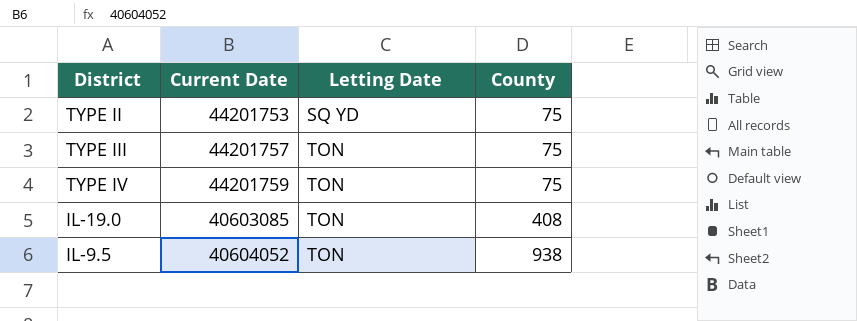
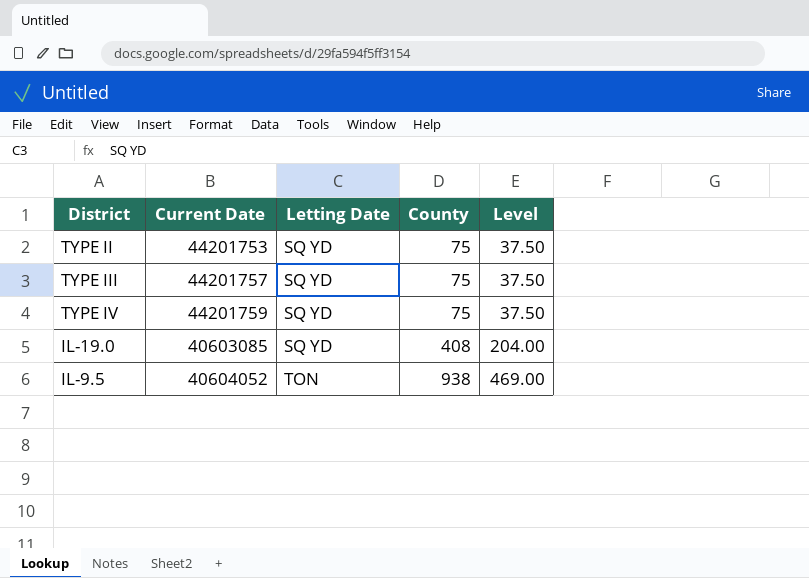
column Level | formula: none -> [County] * 0.5
TYPE III | Letting Date: TON -> SQ YD
TYPE IV | Letting Date: TON -> SQ YD
IL-19.0 | Letting Date: TON -> SQ YD

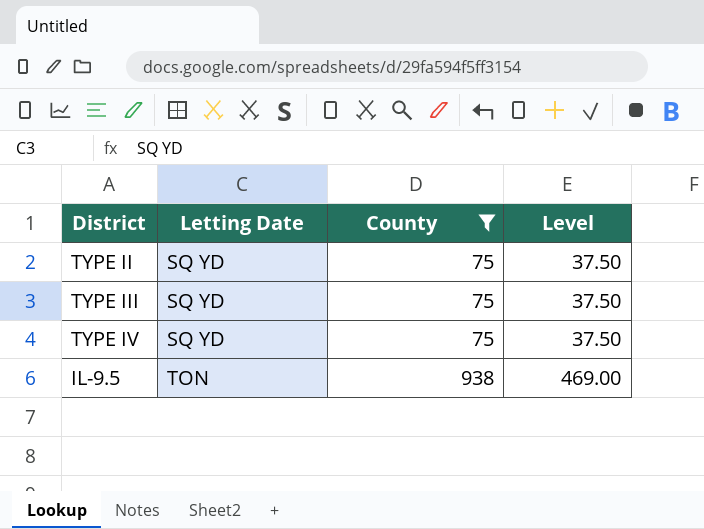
filter: none -> County != 408
column Current Date | position: 2 -> none

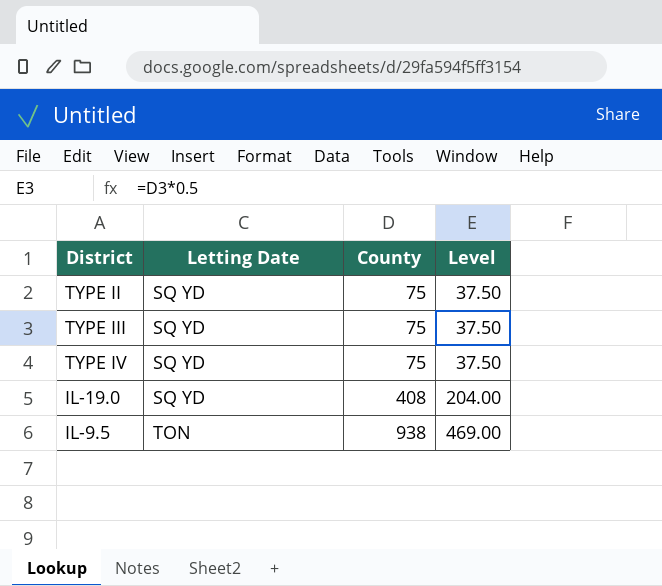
filter: County != 408 -> none

